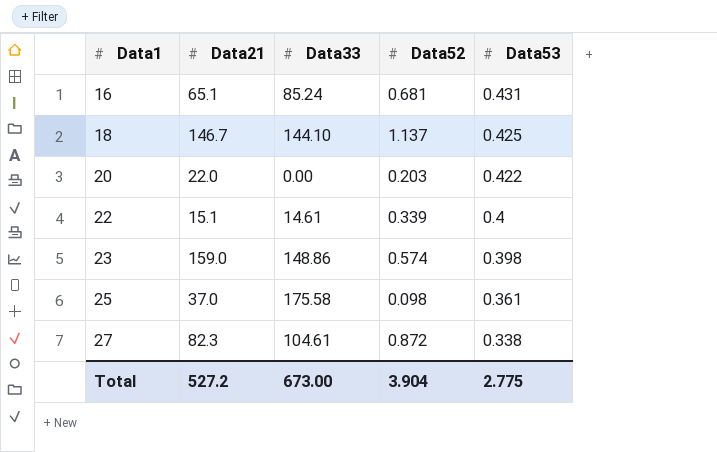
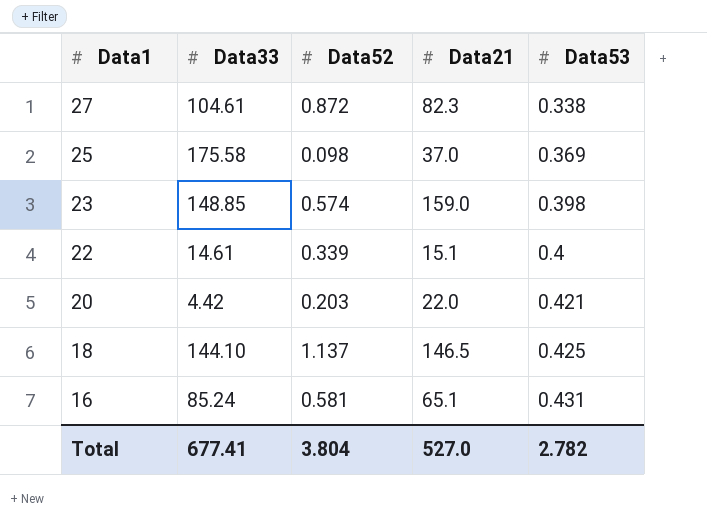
row order: Data1 ascending -> Data1 descending
column Data21 | position: 2 -> 4
25 | Data53: 0.361 -> 0.369
23 | Data33: 148.86 -> 148.85
20 | Data33: 0.00 -> 4.42
20 | Data53: 0.422 -> 0.421
18 | Data21: 146.7 -> 146.5
16 | Data52: 0.681 -> 0.581
Total | Data33: 673.00 -> 677.41
Total | Data52: 3.904 -> 3.804
Total | Data21: 527.2 -> 527.0
Total | Data53: 2.775 -> 2.782

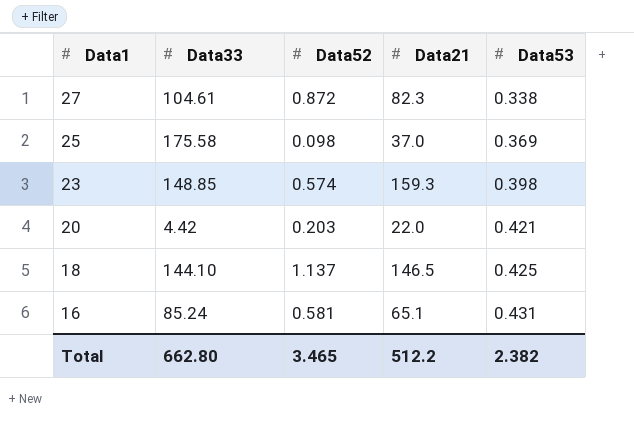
row 22: 14.61 | 0.339 | 15.1 | 0.4 -> none
23 | Data21: 159.0 -> 159.3
Total | Data33: 677.41 -> 662.80
Total | Data52: 3.804 -> 3.465
Total | Data21: 527.0 -> 512.2
Total | Data53: 2.782 -> 2.382

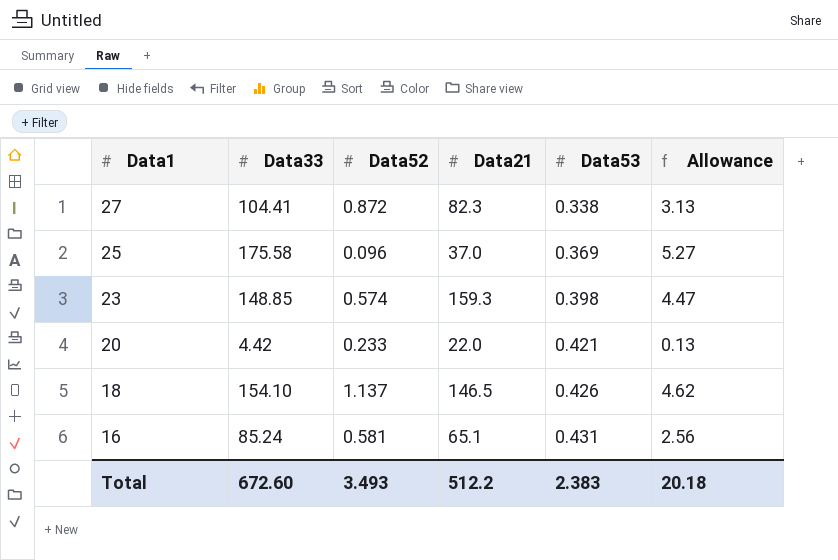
column Allowance | formula: none -> [Data33] * 0.03
27 | Data33: 104.61 -> 104.41
25 | Data52: 0.098 -> 0.096
20 | Data52: 0.203 -> 0.233
18 | Data33: 144.10 -> 154.10
18 | Data53: 0.425 -> 0.426
Total | Data33: 662.80 -> 672.60
Total | Data52: 3.465 -> 3.493
Total | Data53: 2.382 -> 2.383

